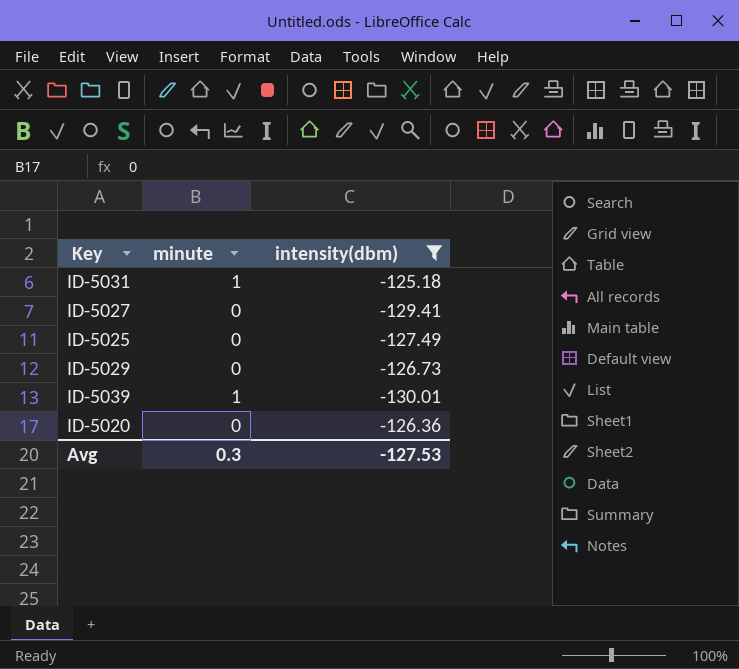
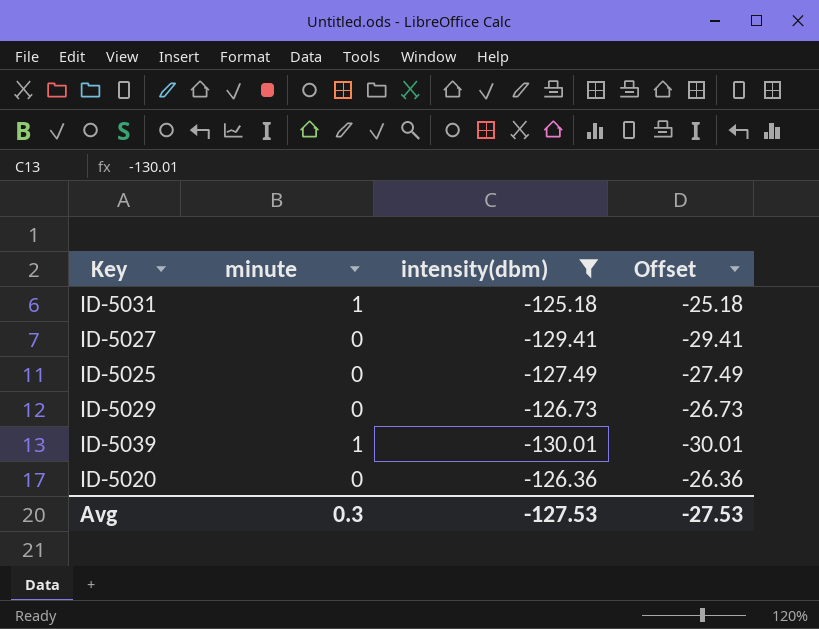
column Offset | formula: none -> [intensity(dbm)] + 100

